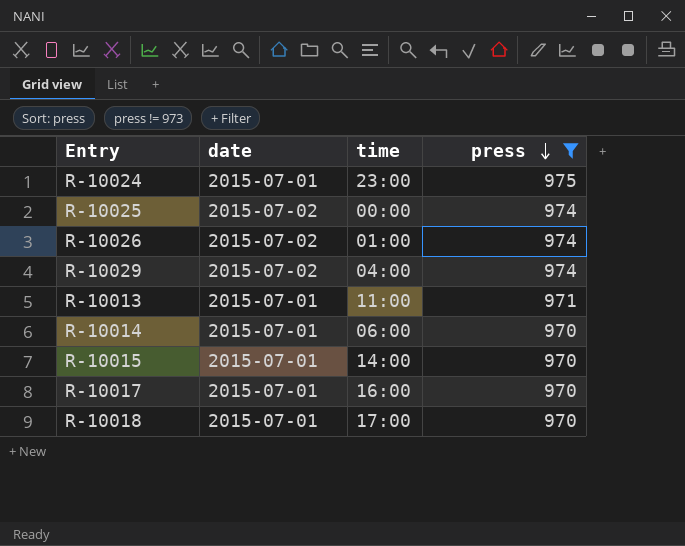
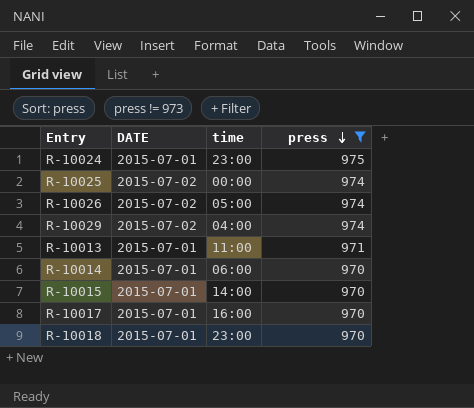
column name: date -> DATE
R-10026 | time: 01:00 -> 05:00
R-10018 | time: 17:00 -> 23:00

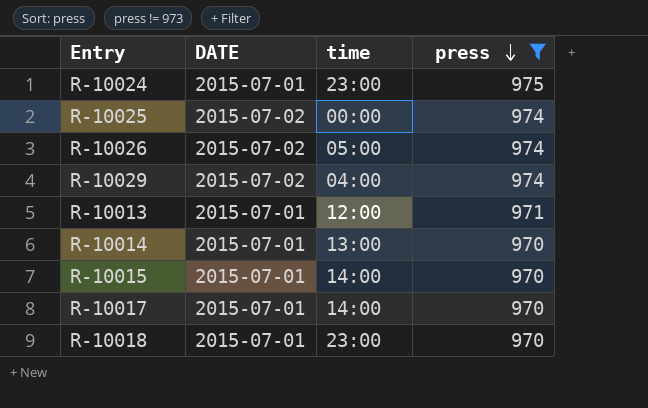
R-10013 | time: 11:00 -> 12:00
R-10014 | time: 06:00 -> 13:00
R-10017 | time: 16:00 -> 14:00

